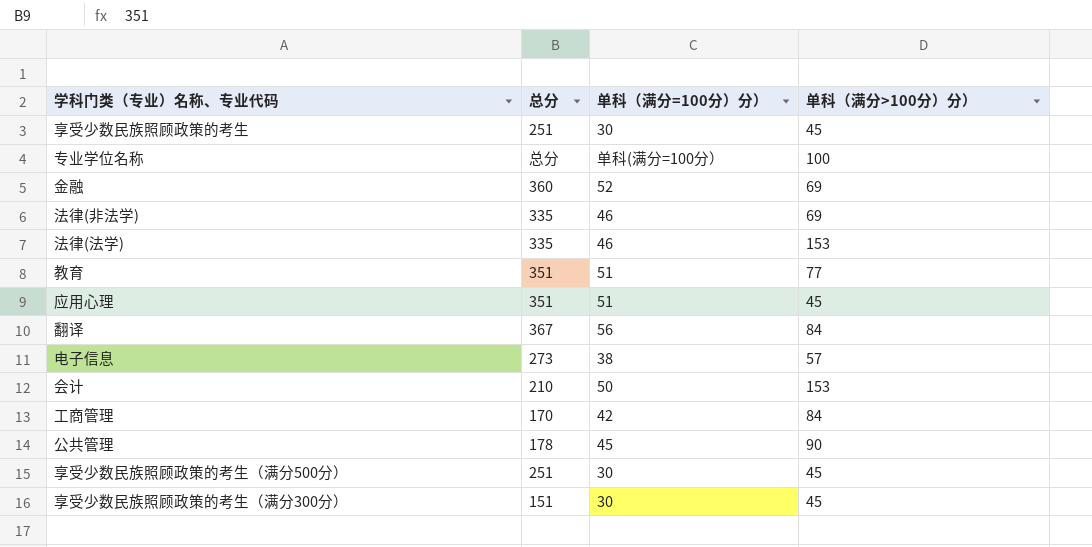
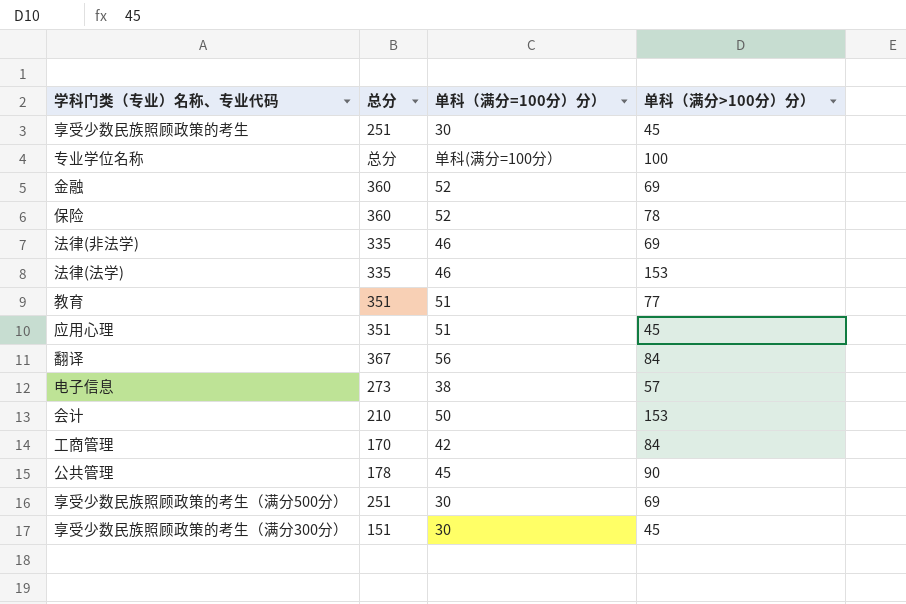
row 保险: none -> 360 | 52 | 78
享受少数民族照顾政策的考生（满分500分） | 单科（满分>100分）分）: 45 -> 69

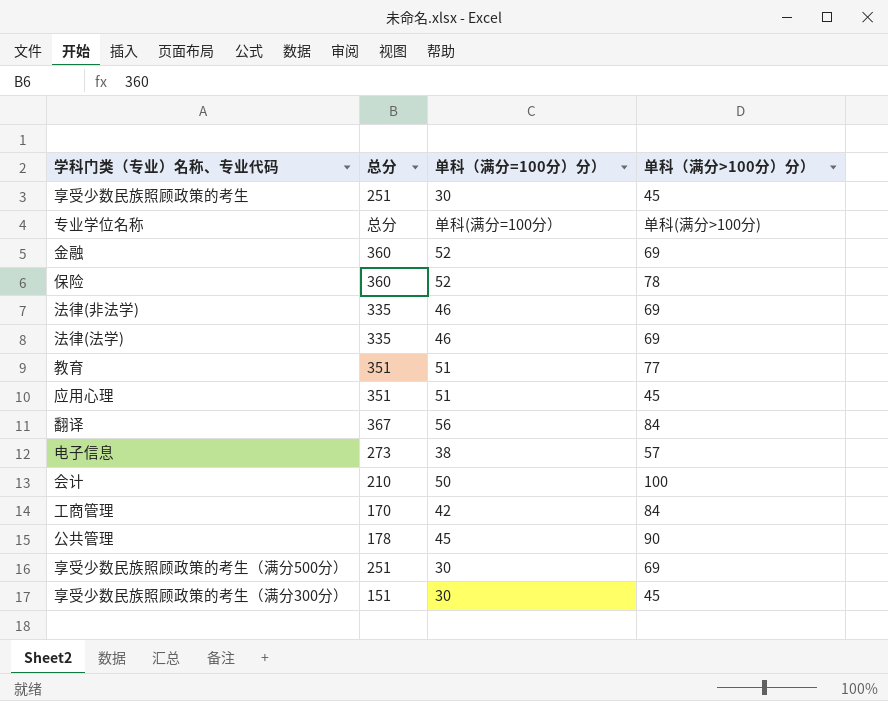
专业学位名称 | 单科（满分>100分）分）: 100 -> 单科(满分>100分)
法律(法学) | 单科（满分>100分）分）: 153 -> 69
会计 | 单科（满分>100分）分）: 153 -> 100

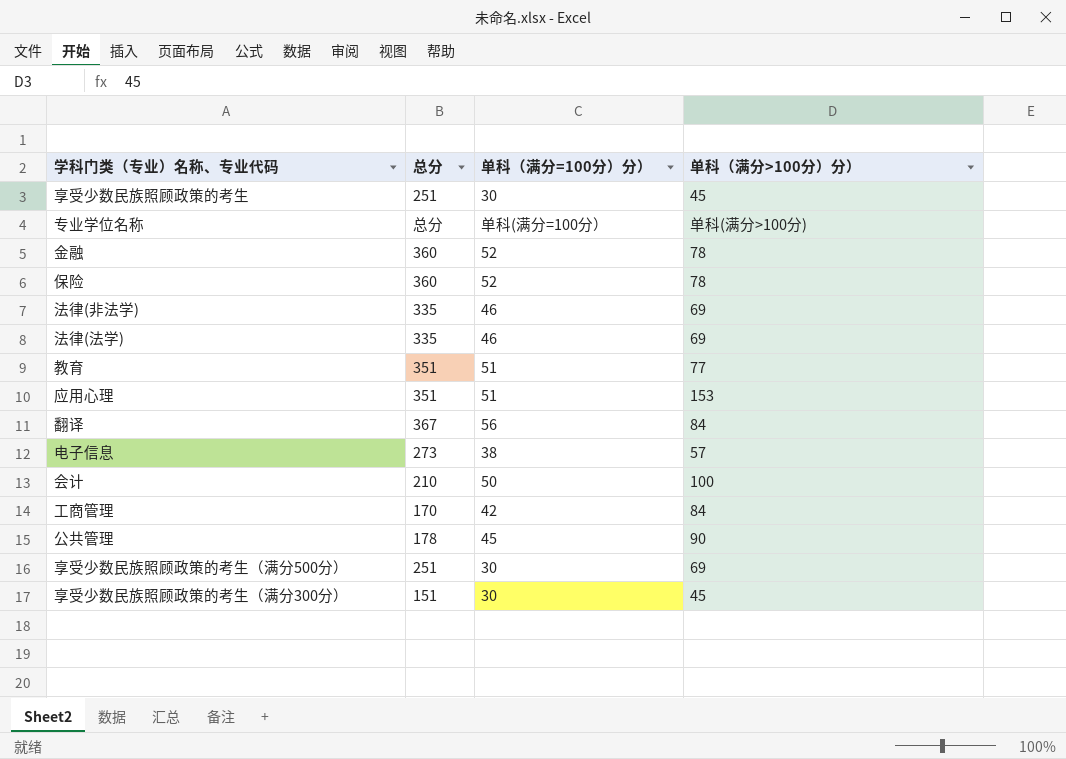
金融 | 单科（满分>100分）分）: 69 -> 78
应用心理 | 单科（满分>100分）分）: 45 -> 153

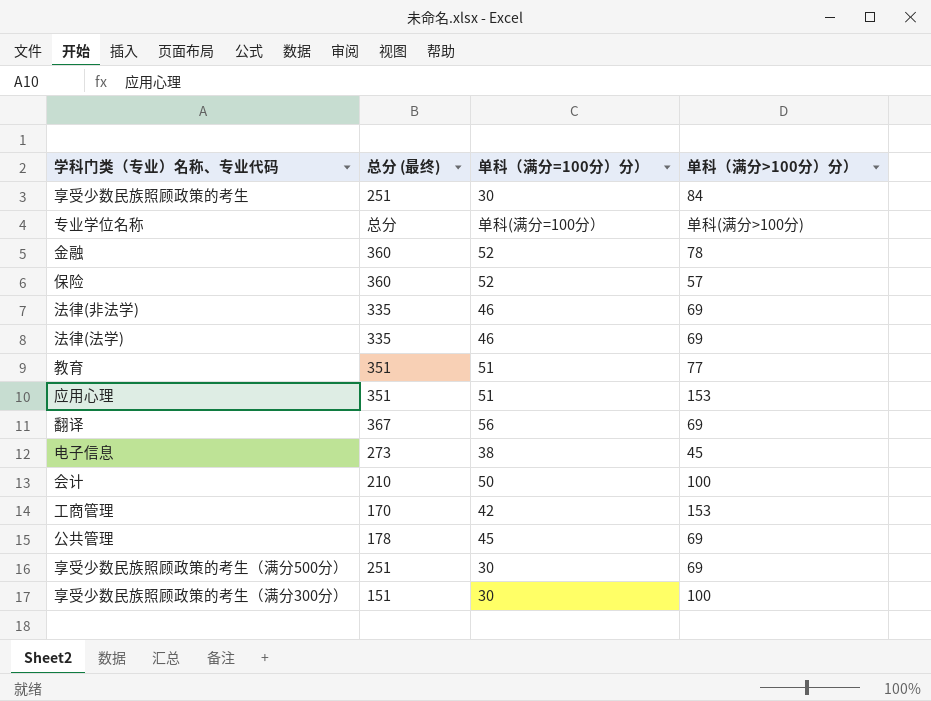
column name: 总分 -> 总分 (最终)
享受少数民族照顾政策的考生 | 单科（满分>100分）分）: 45 -> 84
保险 | 单科（满分>100分）分）: 78 -> 57
翻译 | 单科（满分>100分）分）: 84 -> 69
电子信息 | 单科（满分>100分）分）: 57 -> 45
工商管理 | 单科（满分>100分）分）: 84 -> 153
公共管理 | 单科（满分>100分）分）: 90 -> 69
享受少数民族照顾政策的考生（满分300分） | 单科（满分>100分）分）: 45 -> 100

